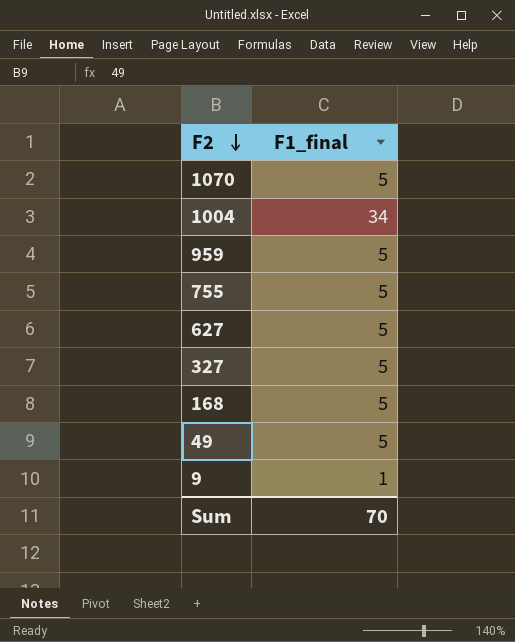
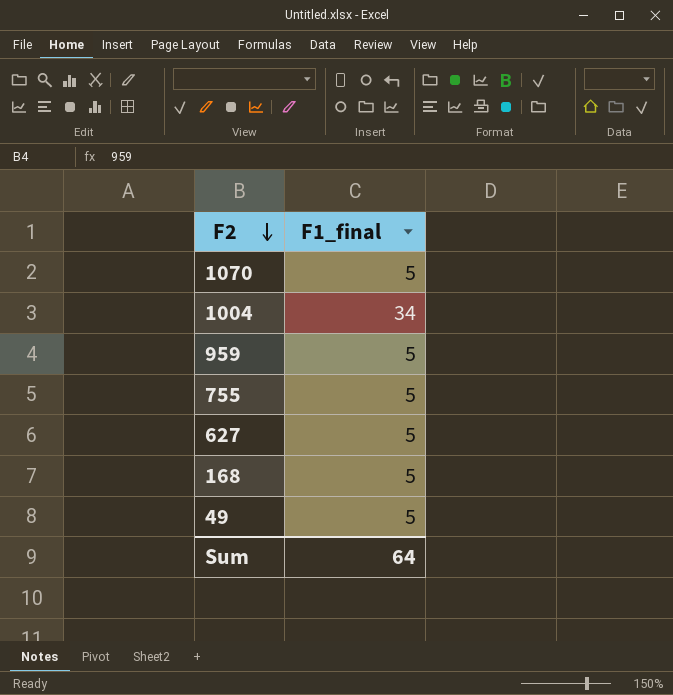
row 327: 5 -> none
row 9: 1 -> none
Sum | F1_final: 70 -> 64

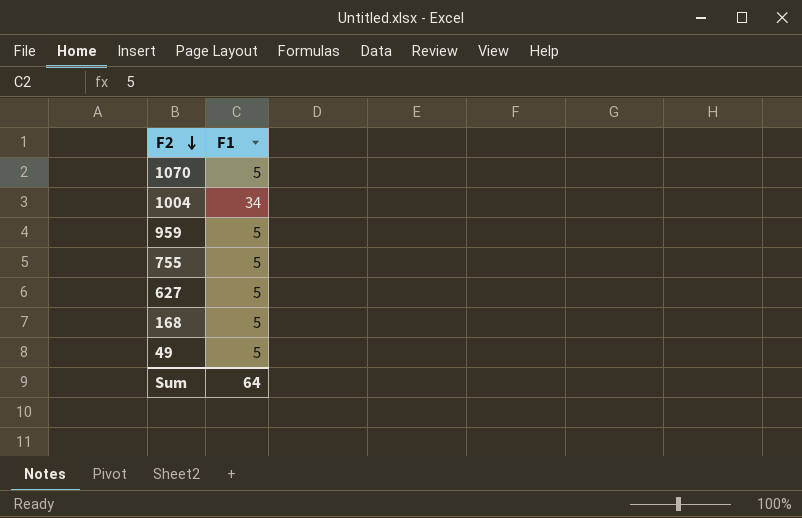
column name: F1_final -> F1

